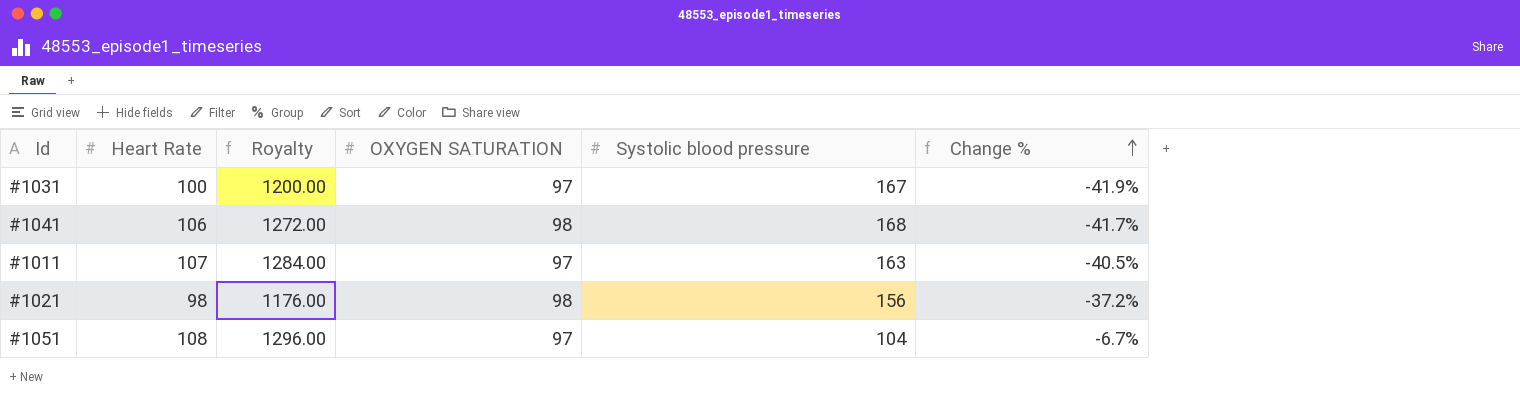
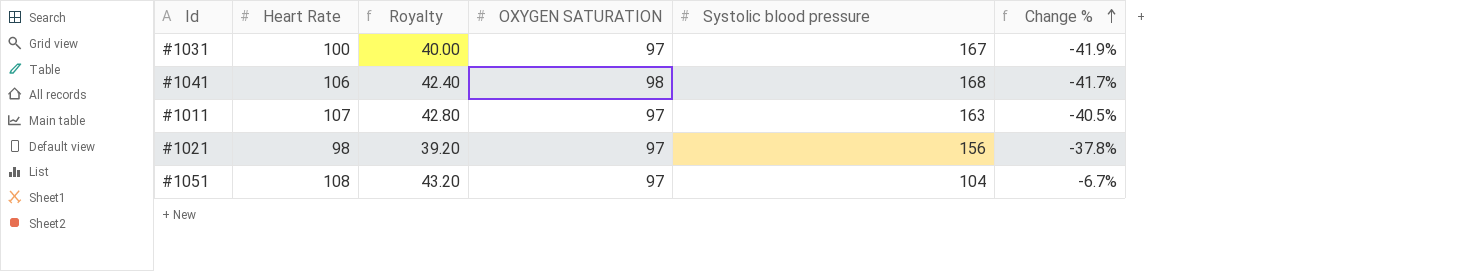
column Royalty | formula: [Heart Rate] * 12 -> [Heart Rate] * 0.4
#1021 | OXYGEN SATURATION: 98 -> 97
#1021 | Change %: -37.2% -> -37.8%

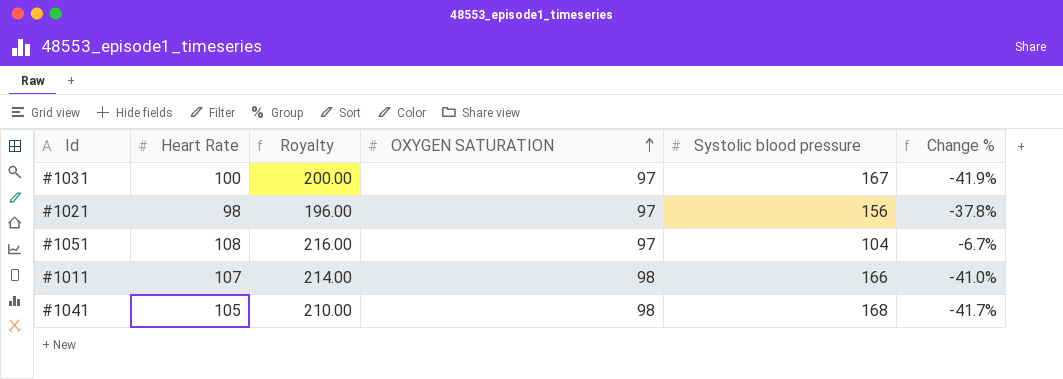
row order: Change % ascending -> OXYGEN SATURATION ascending
column Royalty | formula: [Heart Rate] * 0.4 -> [Heart Rate] * 2
#1011 | OXYGEN SATURATION: 97 -> 98
#1011 | Systolic blood pressure: 163 -> 166
#1011 | Change %: -40.5% -> -41.0%
#1041 | Heart Rate: 106 -> 105

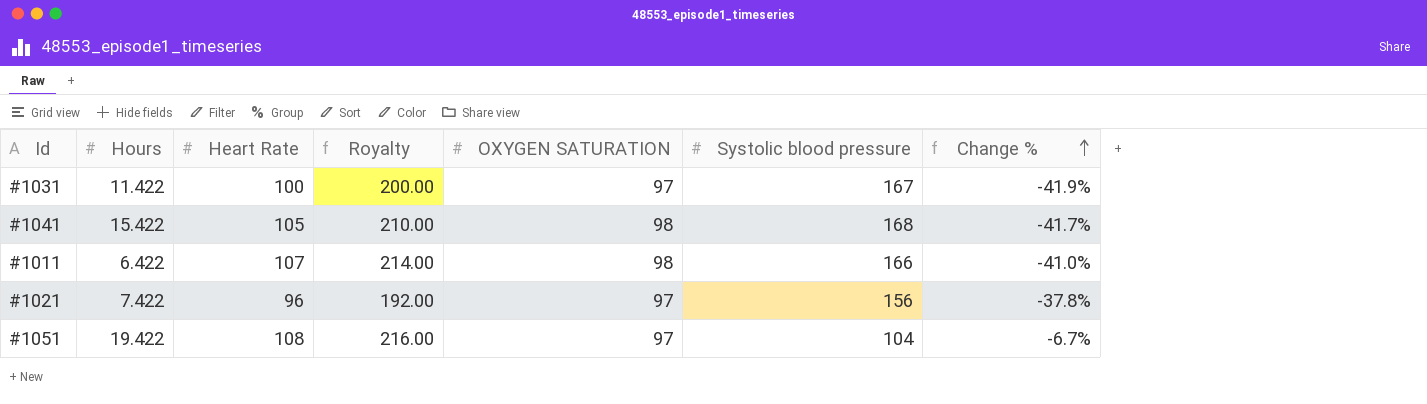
row order: OXYGEN SATURATION ascending -> Change % ascending
column Hours | position: none -> 2
#1021 | Heart Rate: 98 -> 96
#1021 | Royalty: 196.00 -> 192.00

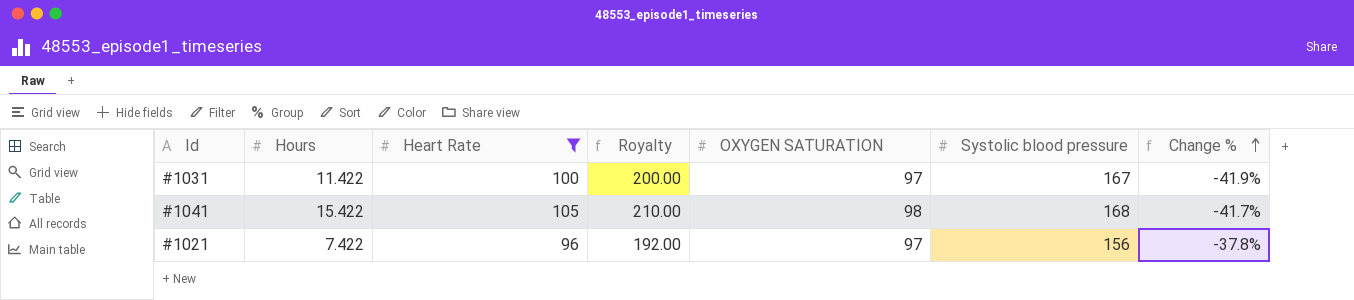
filter: none -> Heart Rate <= 105

